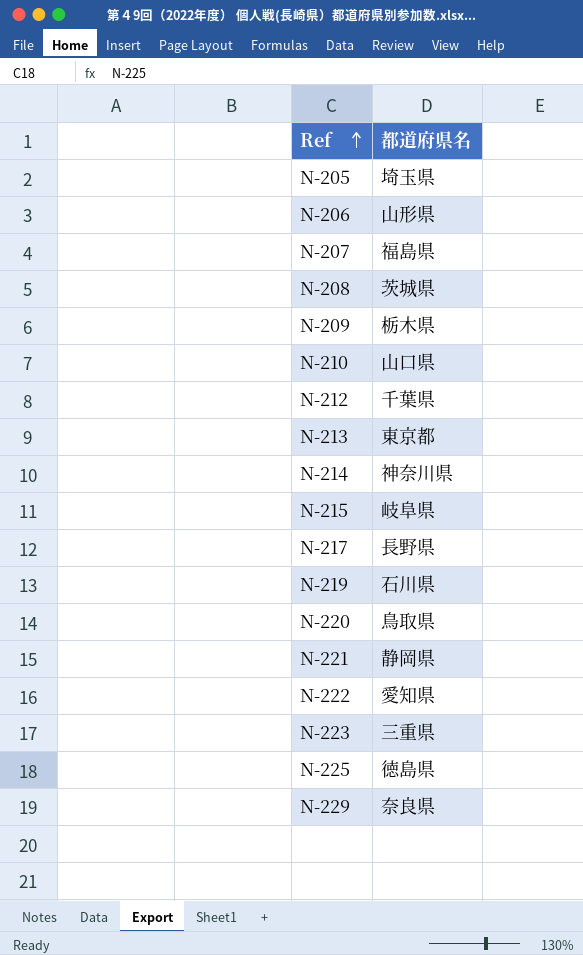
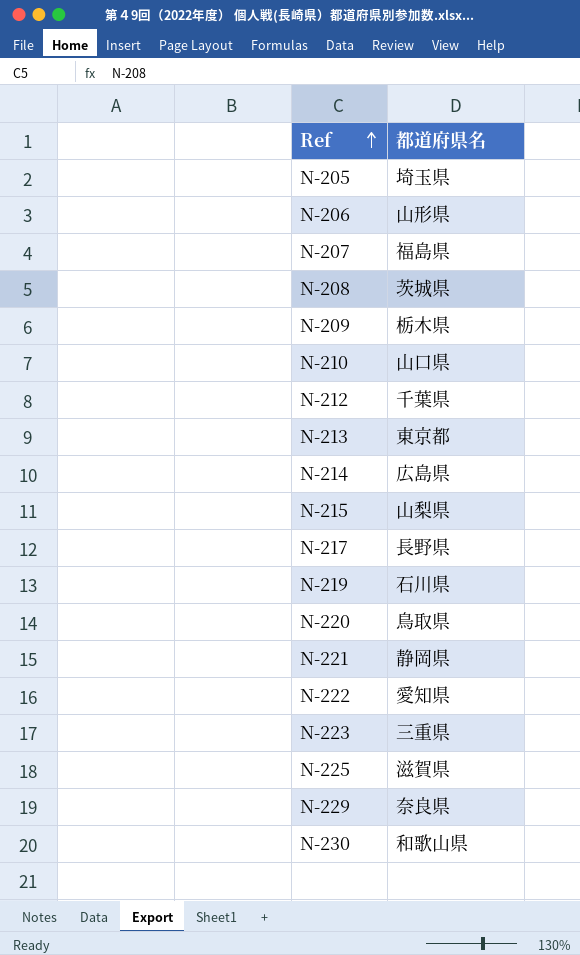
N-214 | 都道府県名: 神奈川県 -> 広島県
N-215 | 都道府県名: 岐阜県 -> 山梨県
N-225 | 都道府県名: 徳島県 -> 滋賀県
row N-230: none -> 和歌山県

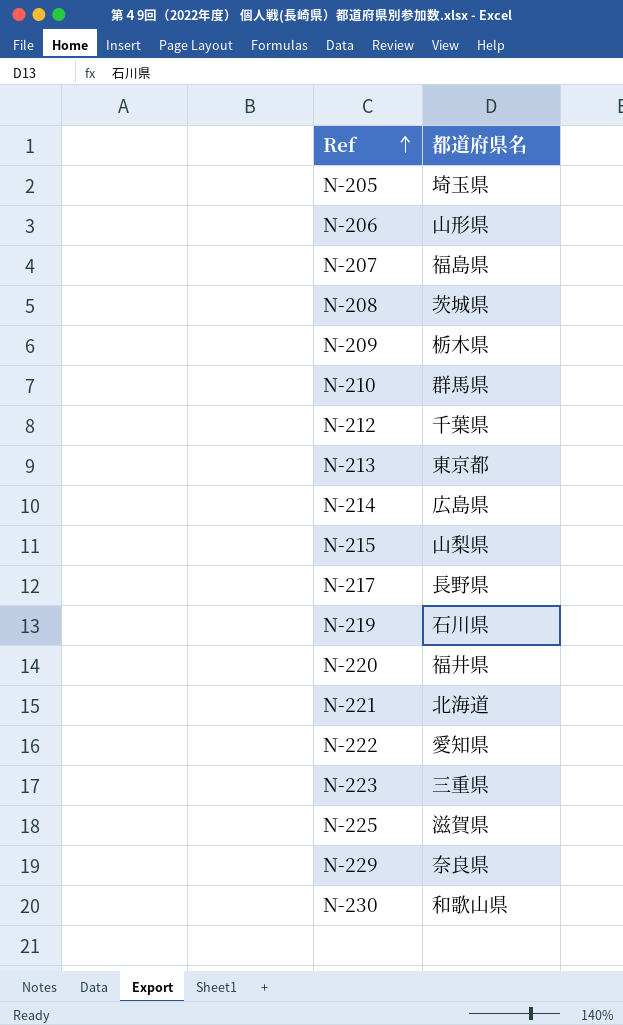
N-210 | 都道府県名: 山口県 -> 群馬県
N-220 | 都道府県名: 鳥取県 -> 福井県
N-221 | 都道府県名: 静岡県 -> 北海道

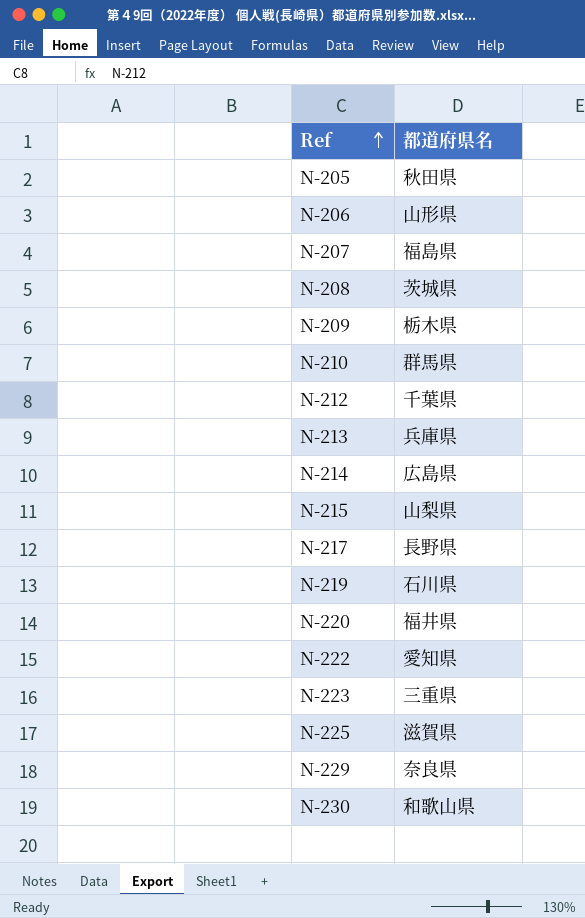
row N-221: 北海道 -> none
N-205 | 都道府県名: 埼玉県 -> 秋田県
N-213 | 都道府県名: 東京都 -> 兵庫県

